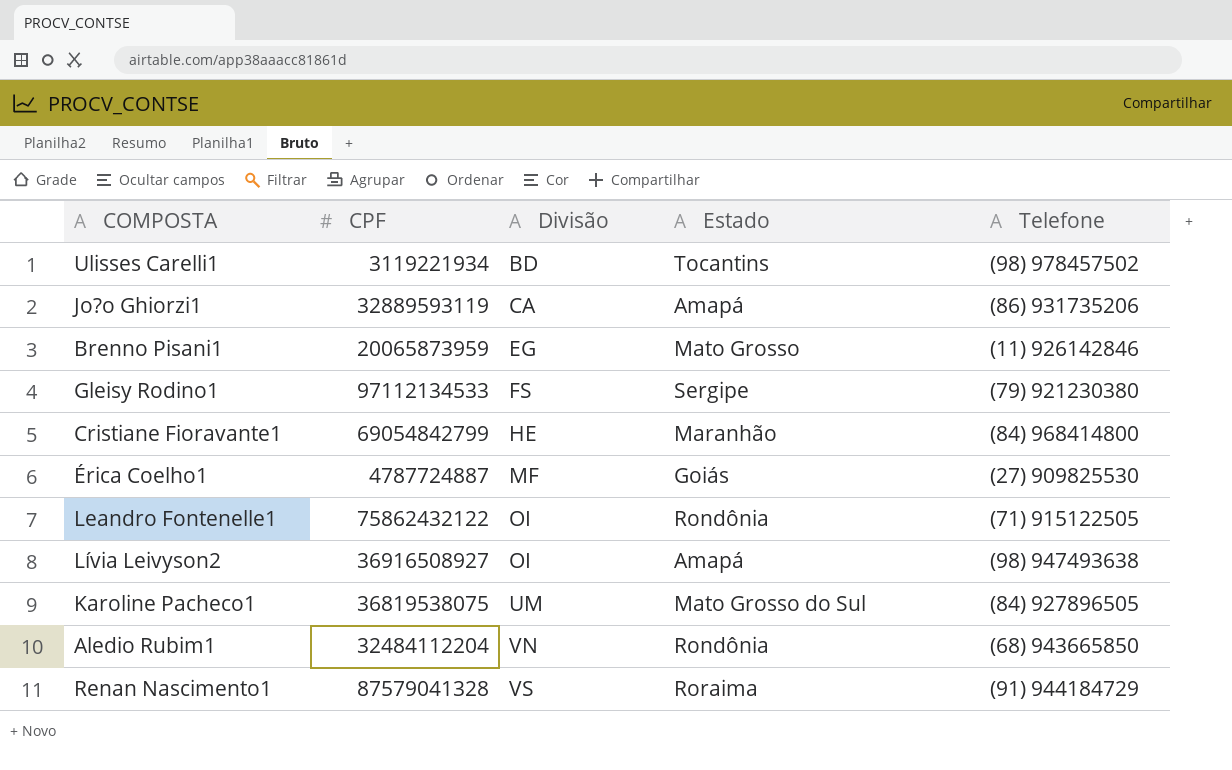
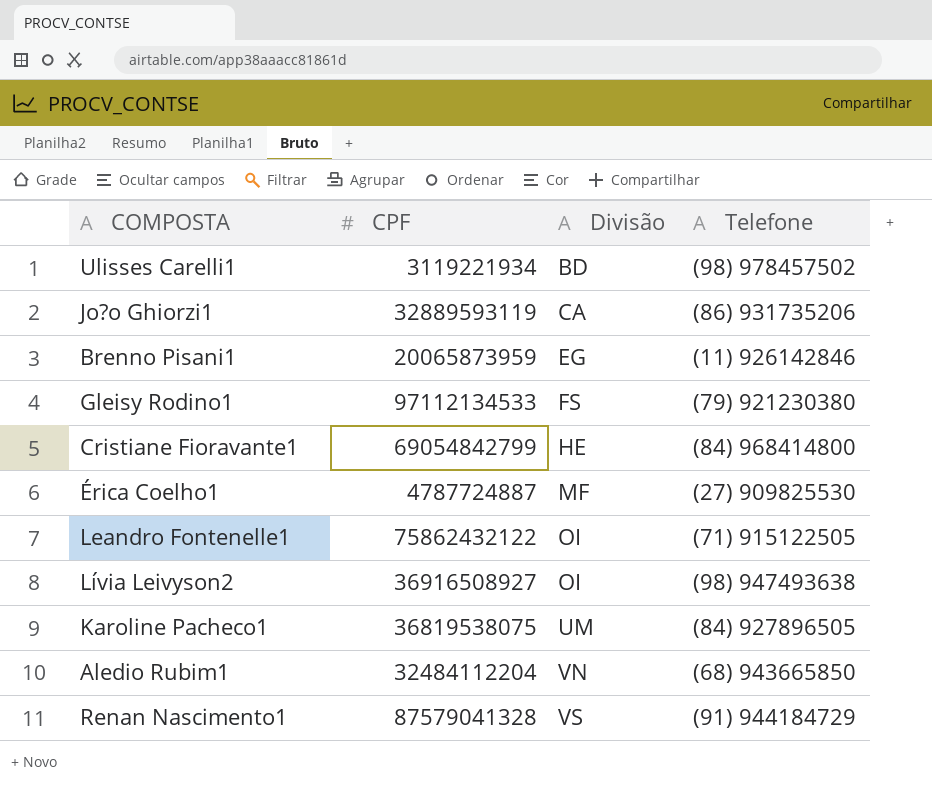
column Estado | position: 4 -> none

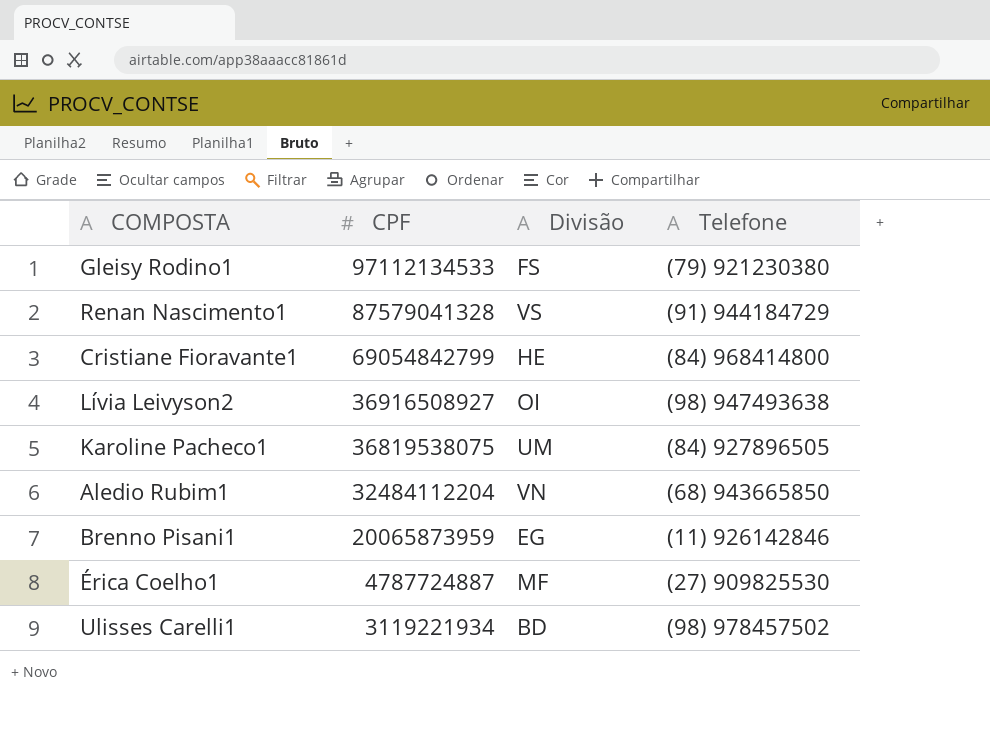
row order: Divisão ascending -> CPF descending
row Jo?o Ghiorzi1: 32889593119 | CA | (86) 931735206 -> none
row Leandro Fontenelle1: 75862432122 | OI | (71) 915122505 -> none

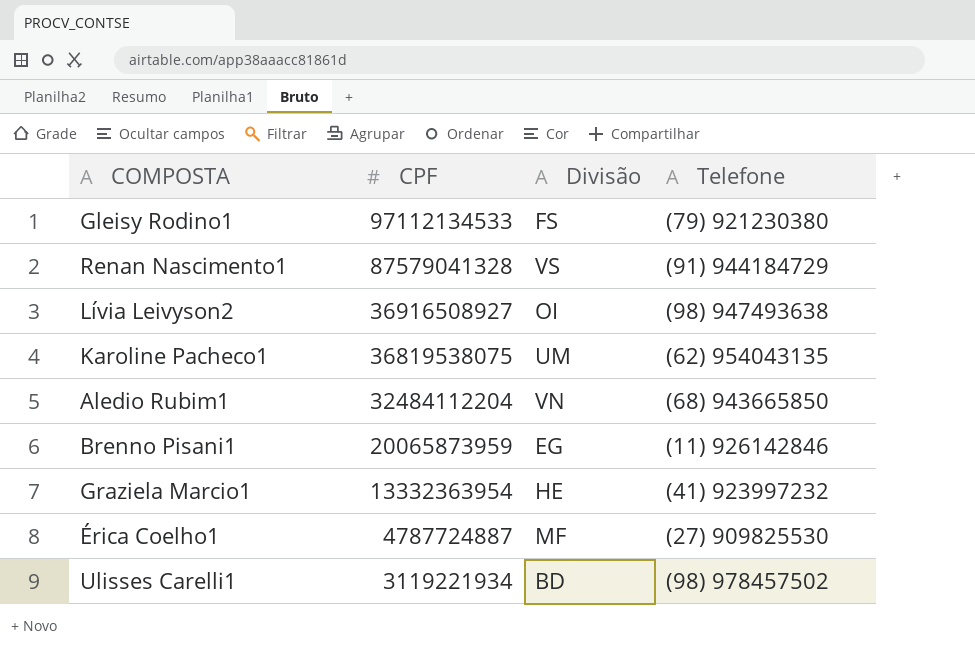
row Cristiane Fioravante1: 69054842799 | HE | (84) 968414800 -> none
Karoline Pacheco1 | Telefone: (84) 927896505 -> (62) 954043135
row Graziela Marcio1: none -> 13332363954 | HE | (41) 923997232

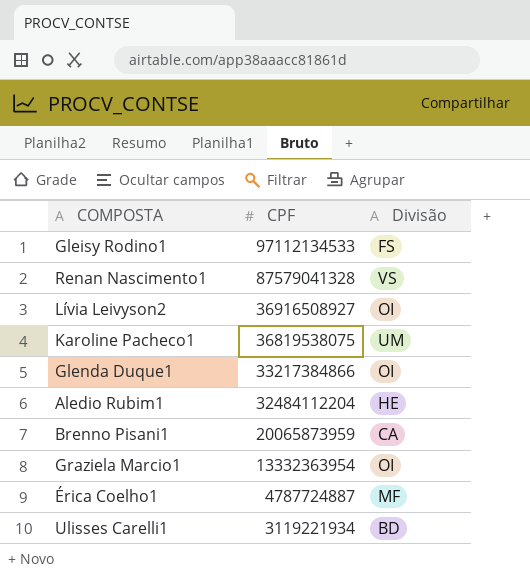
column Telefone | position: 4 -> none
row Glenda Duque1: none -> 33217384866 | OI
Aledio Rubim1 | Divisão: VN -> HE
Brenno Pisani1 | Divisão: EG -> CA
Graziela Marcio1 | Divisão: HE -> OI

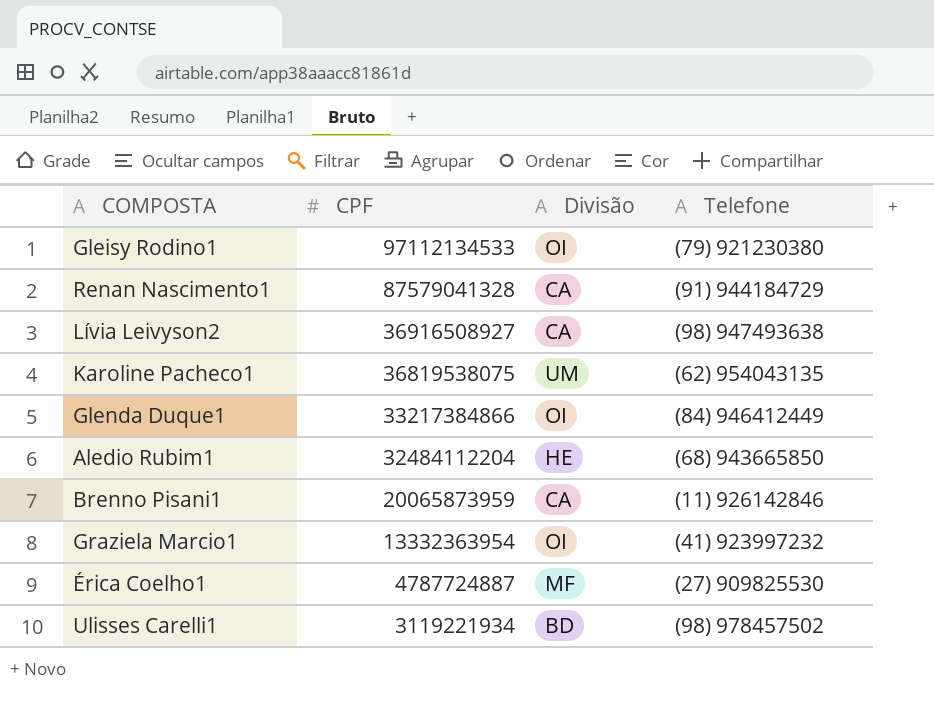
column Telefone | position: none -> 4
Gleisy Rodino1 | Divisão: FS -> OI
Renan Nascimento1 | Divisão: VS -> CA
Lívia Leivyson2 | Divisão: OI -> CA

